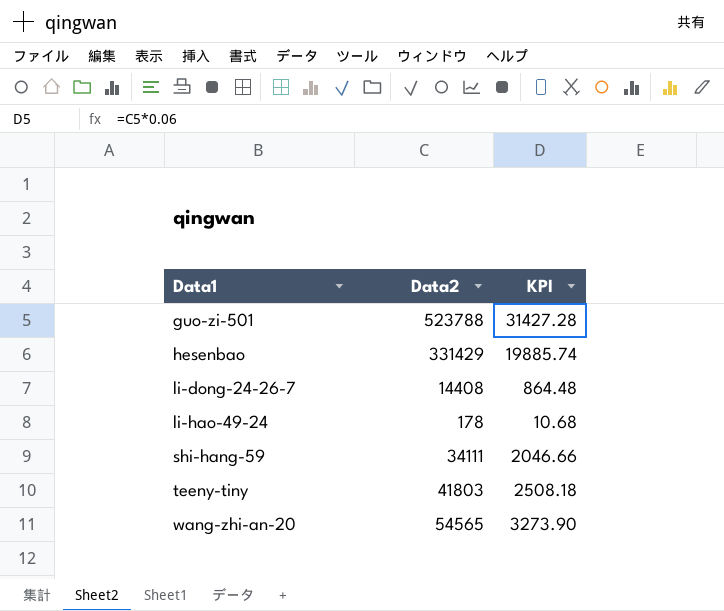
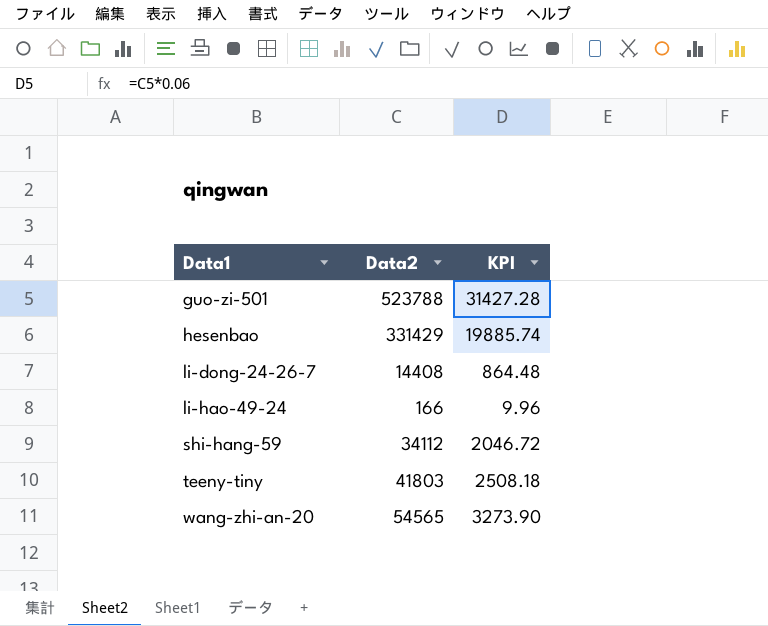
li-hao-49-24 | Data2: 178 -> 166
li-hao-49-24 | KPI: 10.68 -> 9.96
shi-hang-59 | Data2: 34111 -> 34112
shi-hang-59 | KPI: 2046.66 -> 2046.72

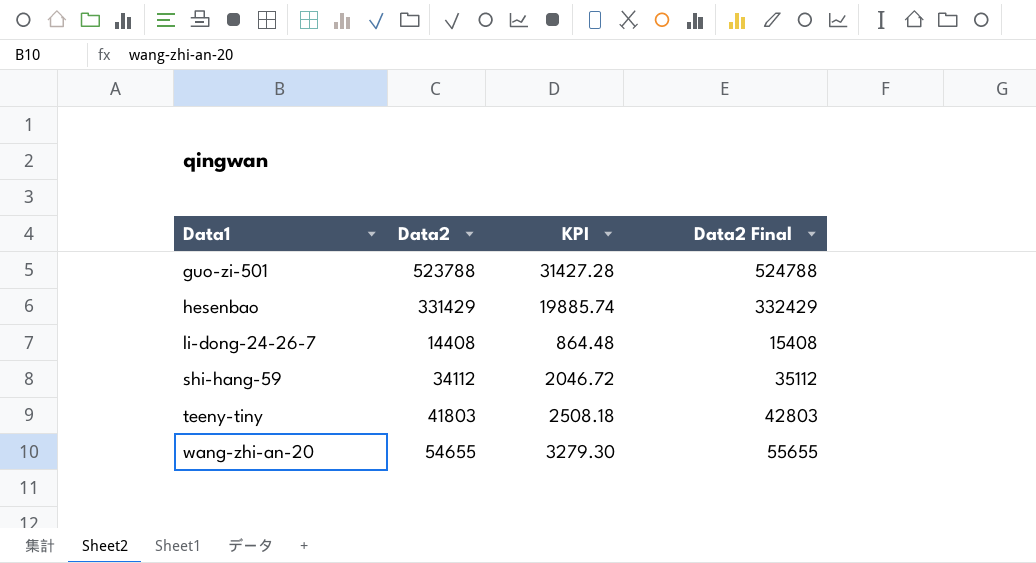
column Data2 Final | formula: none -> [Data2] + 1000
row li-hao-49-24: 166 | 9.96 -> none
wang-zhi-an-20 | Data2: 54565 -> 54655
wang-zhi-an-20 | KPI: 3273.90 -> 3279.30

